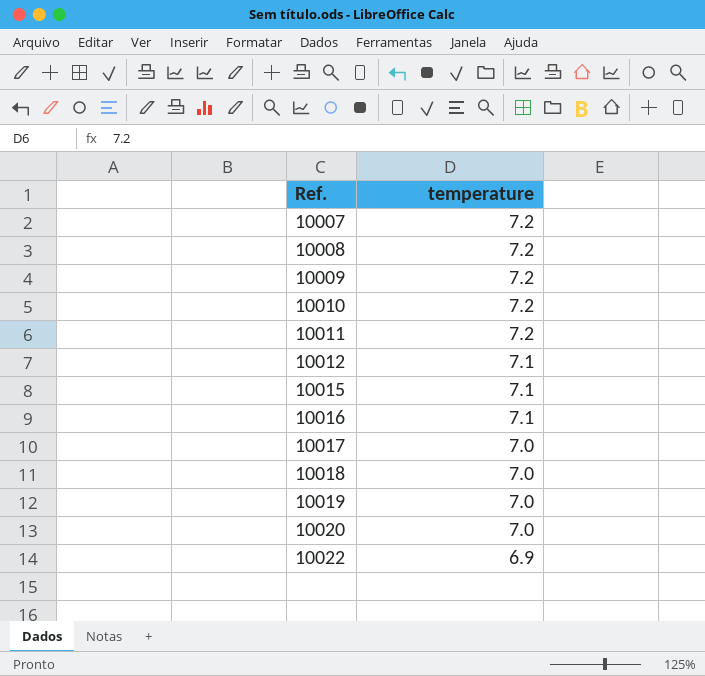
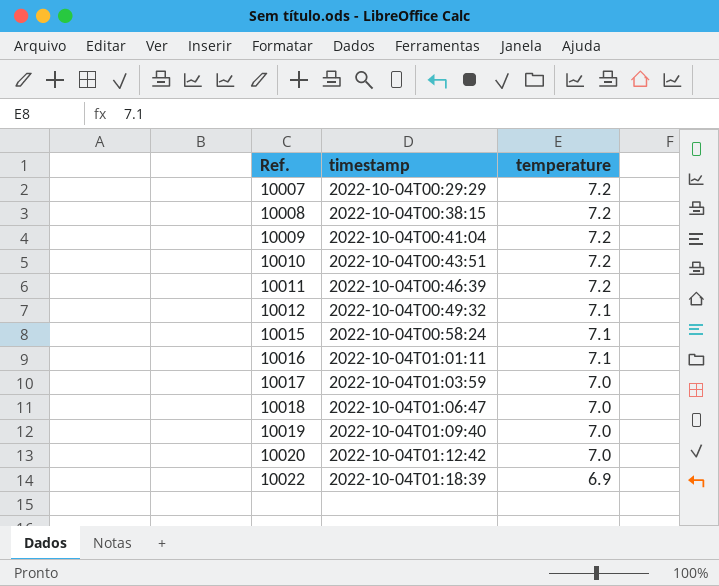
column timestamp | position: none -> 2

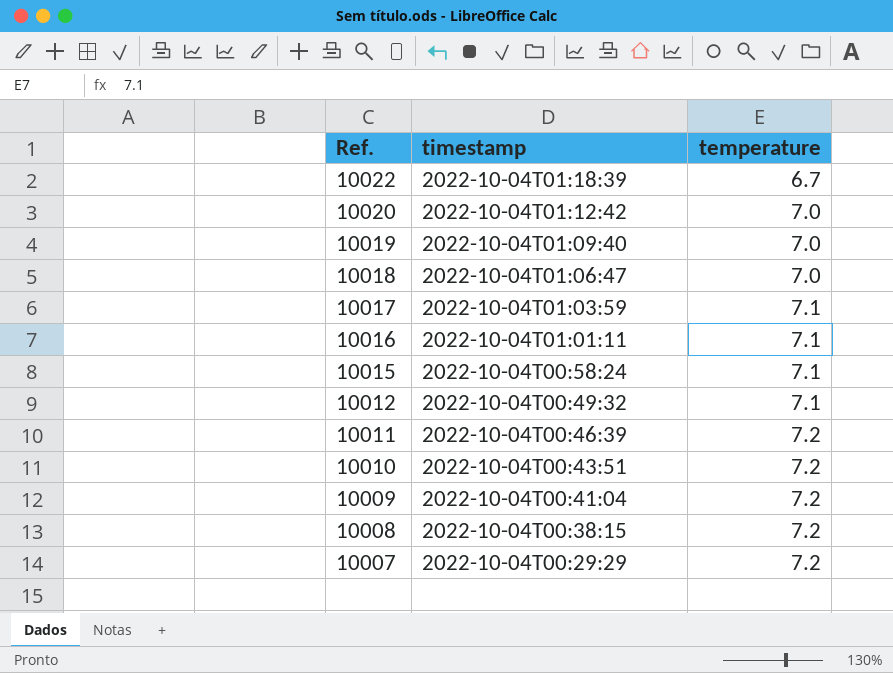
row order: Ref. ascending -> Ref. descending
10022 | temperature: 6.9 -> 6.7
10017 | temperature: 7.0 -> 7.1

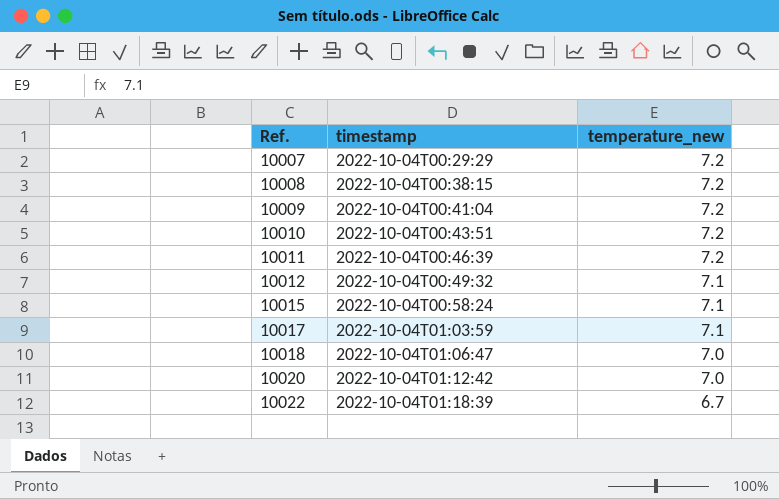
row order: Ref. descending -> Ref. ascending
column name: temperature -> temperature_new
row 10019: 2022-10-04T01:09:40 | 7.0 -> none
row 10016: 2022-10-04T01:01:11 | 7.1 -> none

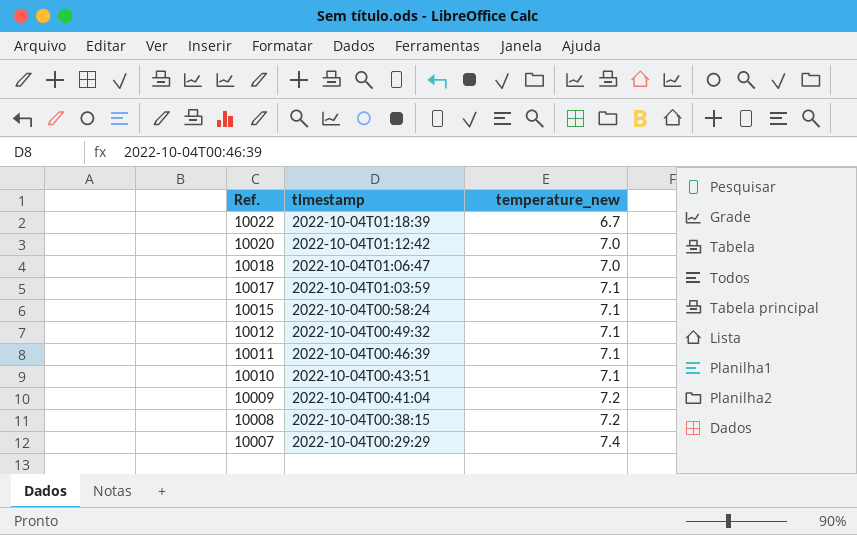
row order: Ref. ascending -> Ref. descending
10011 | temperature_new: 7.2 -> 7.1
10010 | temperature_new: 7.2 -> 7.1
10007 | temperature_new: 7.2 -> 7.4

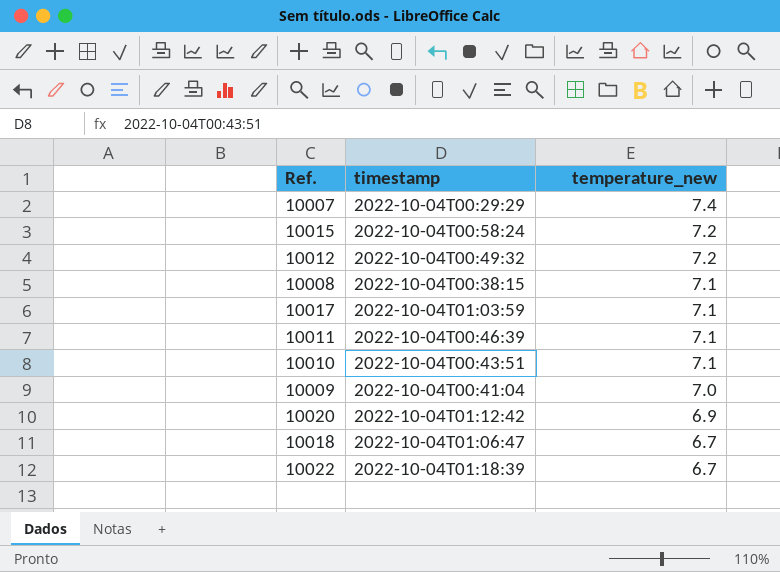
row order: Ref. descending -> temperature_new descending
10015 | temperature_new: 7.1 -> 7.2
10012 | temperature_new: 7.1 -> 7.2
10008 | temperature_new: 7.2 -> 7.1
10009 | temperature_new: 7.2 -> 7.0
10020 | temperature_new: 7.0 -> 6.9
10018 | temperature_new: 7.0 -> 6.7

